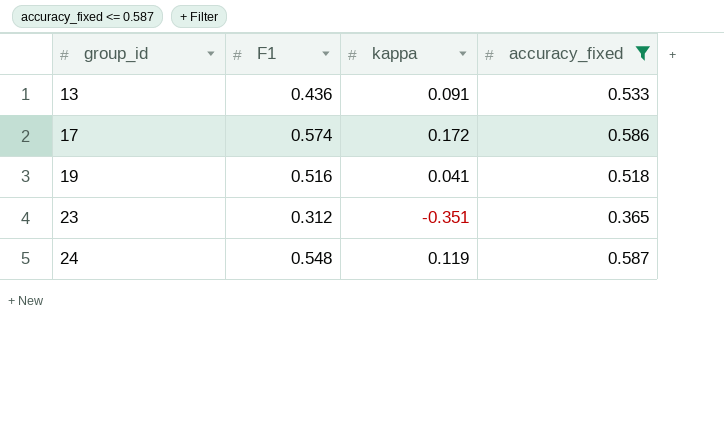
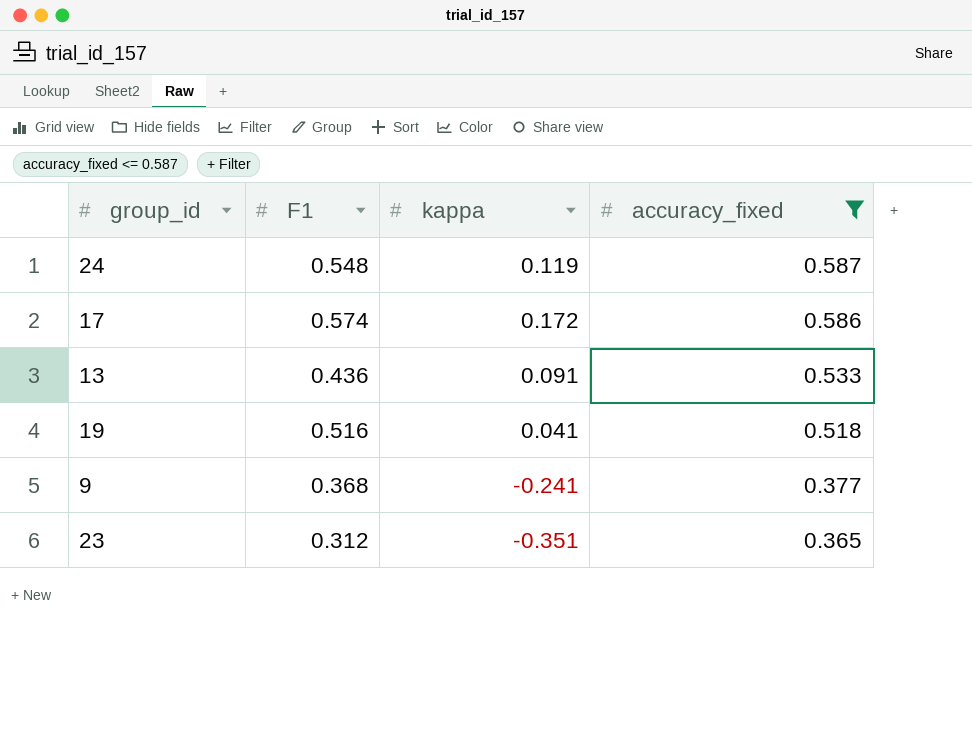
row order: group_id ascending -> accuracy_fixed descending
row 9: none -> 0.368 | -0.241 | 0.377

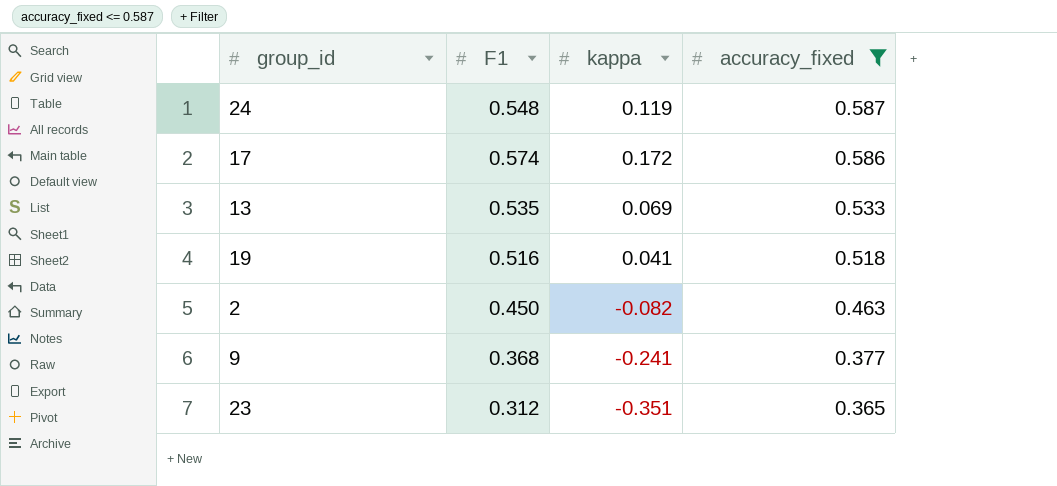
13 | F1: 0.436 -> 0.535
13 | kappa: 0.091 -> 0.069
row 2: none -> 0.450 | -0.082 | 0.463

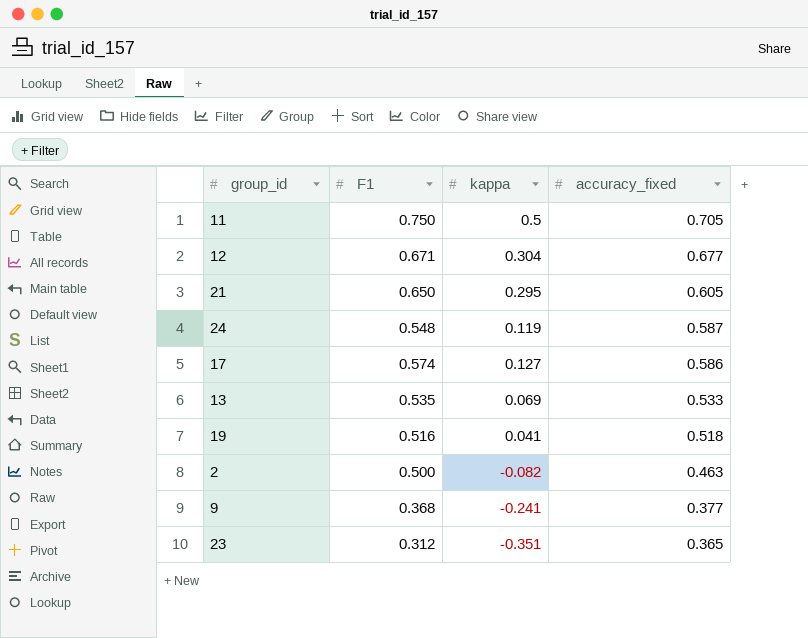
filter: accuracy_fixed <= 0.587 -> none
17 | kappa: 0.172 -> 0.127
2 | F1: 0.450 -> 0.500

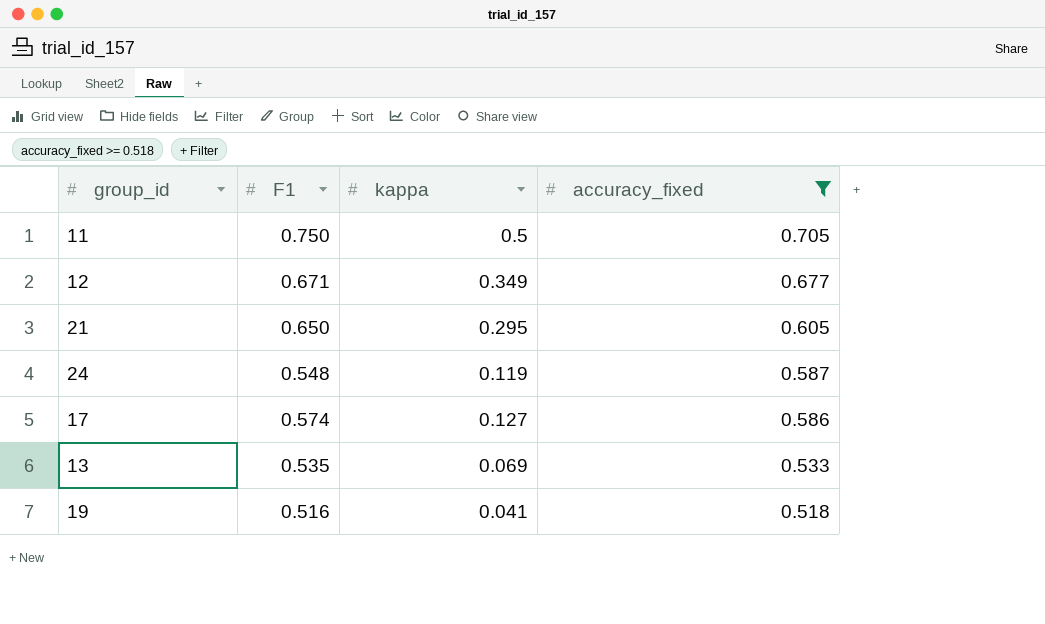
filter: none -> accuracy_fixed >= 0.518
12 | kappa: 0.304 -> 0.349

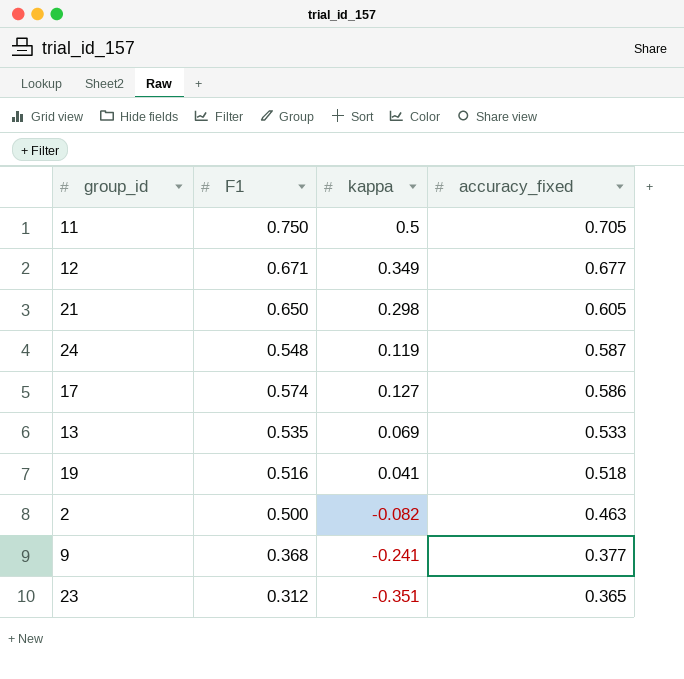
filter: accuracy_fixed >= 0.518 -> none
21 | kappa: 0.295 -> 0.298

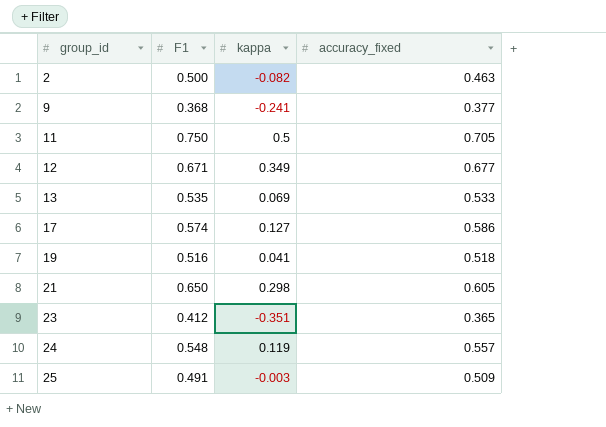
row order: accuracy_fixed descending -> group_id ascending
23 | F1: 0.312 -> 0.412
24 | accuracy_fixed: 0.587 -> 0.557
row 25: none -> 0.491 | -0.003 | 0.509

